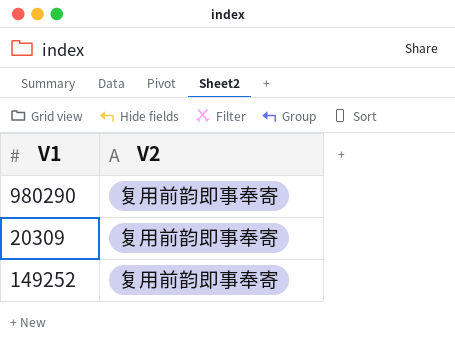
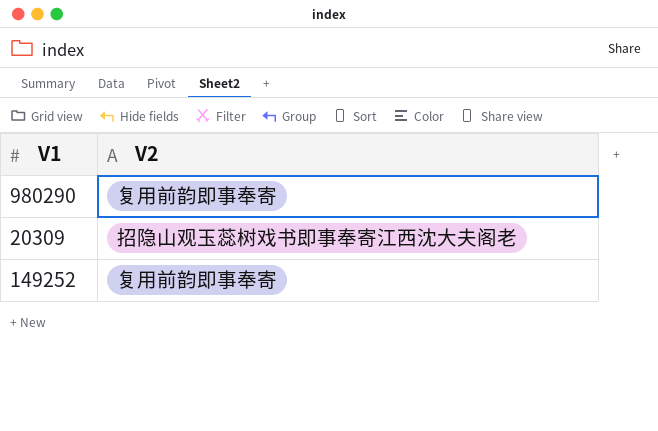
20309 | V2: 复用前韵即事奉寄 -> 招隐山观玉蕊树戏书即事奉寄江西沈大夫阁老

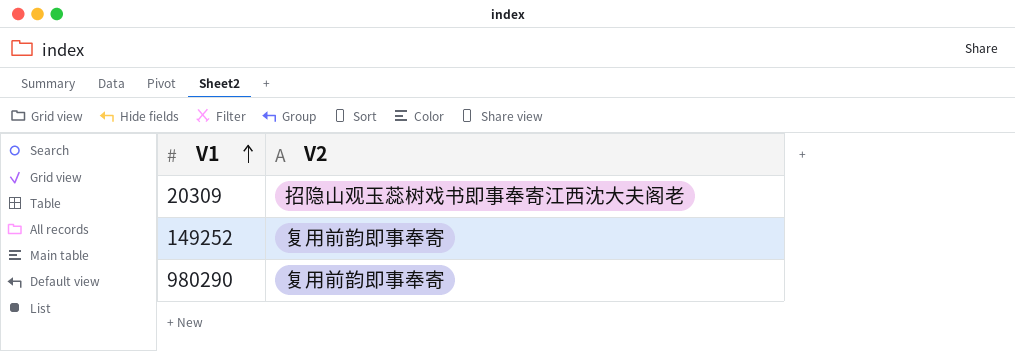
row order: none -> V1 ascending

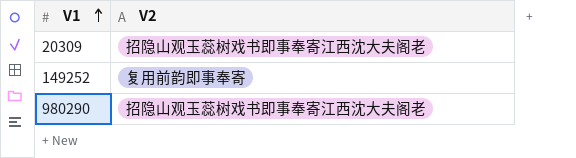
980290 | V2: 复用前韵即事奉寄 -> 招隐山观玉蕊树戏书即事奉寄江西沈大夫阁老

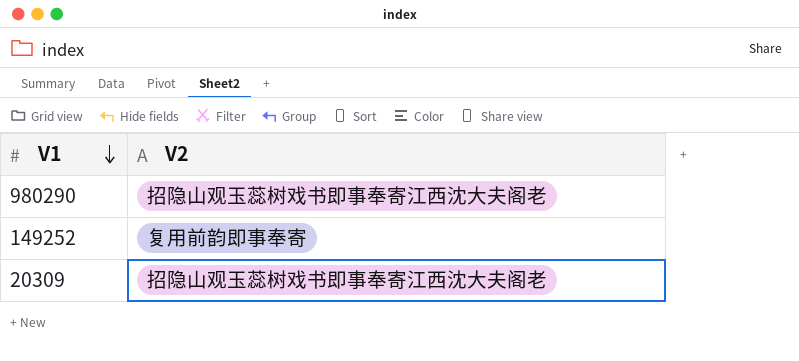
row order: V1 ascending -> V1 descending

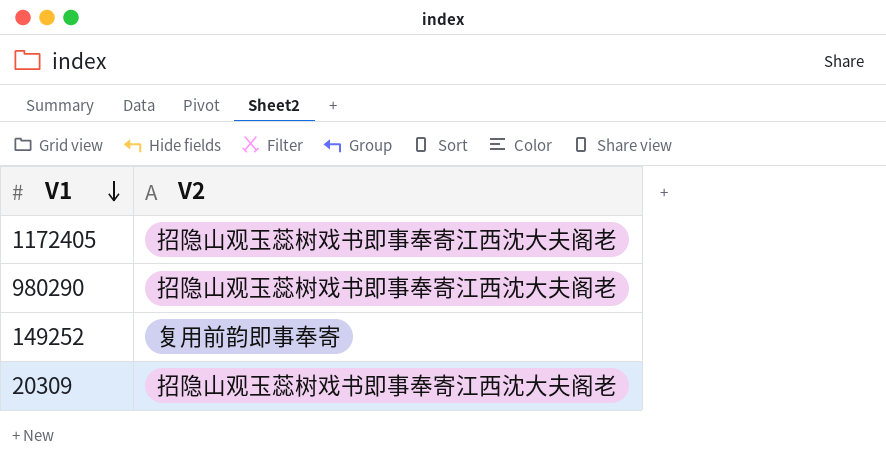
row 1172405: none -> 招隐山观玉蕊树戏书即事奉寄江西沈大夫阁老

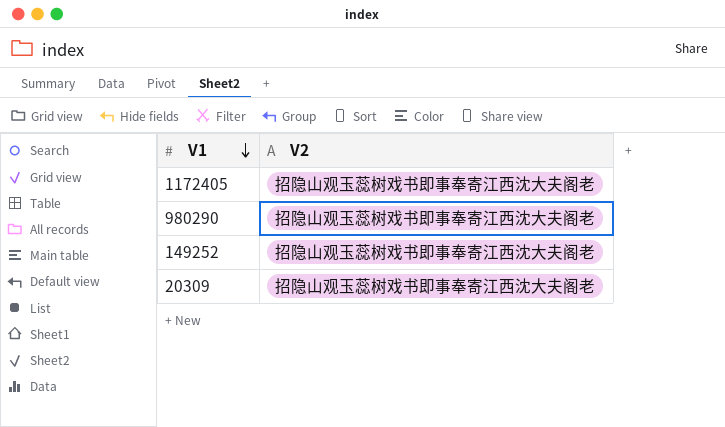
149252 | V2: 复用前韵即事奉寄 -> 招隐山观玉蕊树戏书即事奉寄江西沈大夫阁老

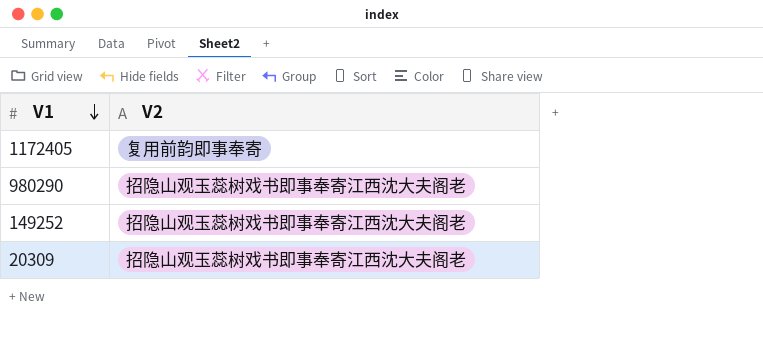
1172405 | V2: 招隐山观玉蕊树戏书即事奉寄江西沈大夫阁老 -> 复用前韵即事奉寄

